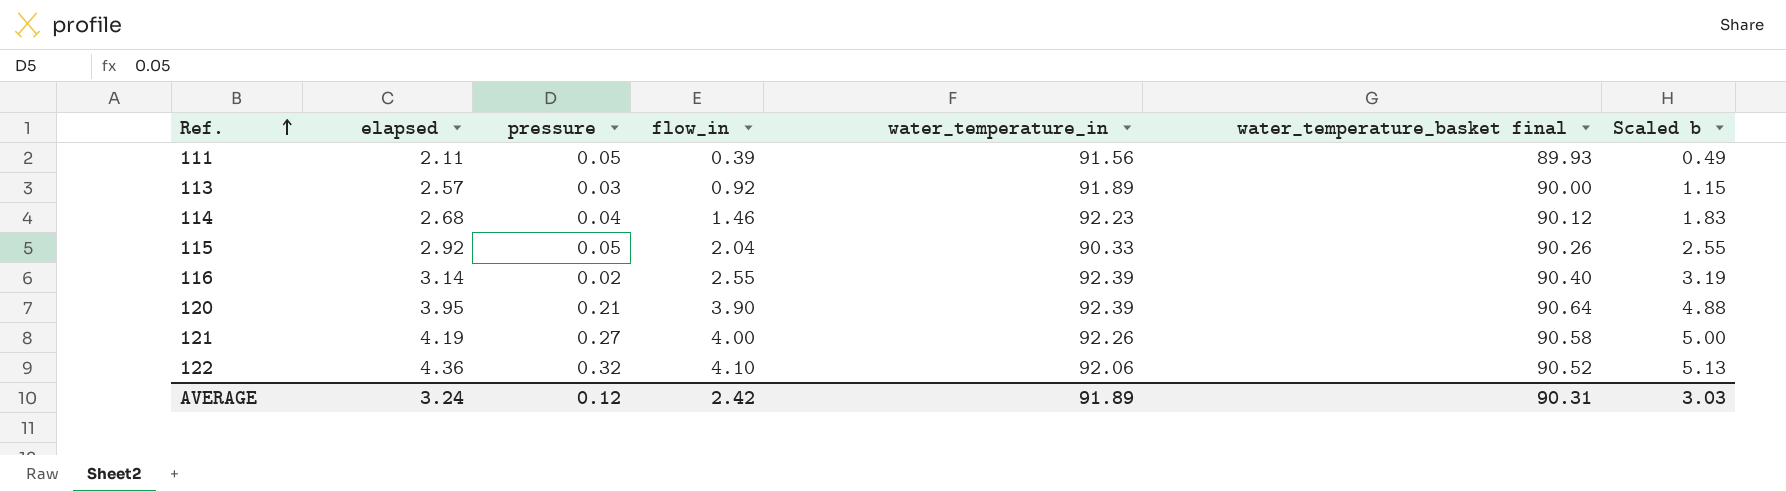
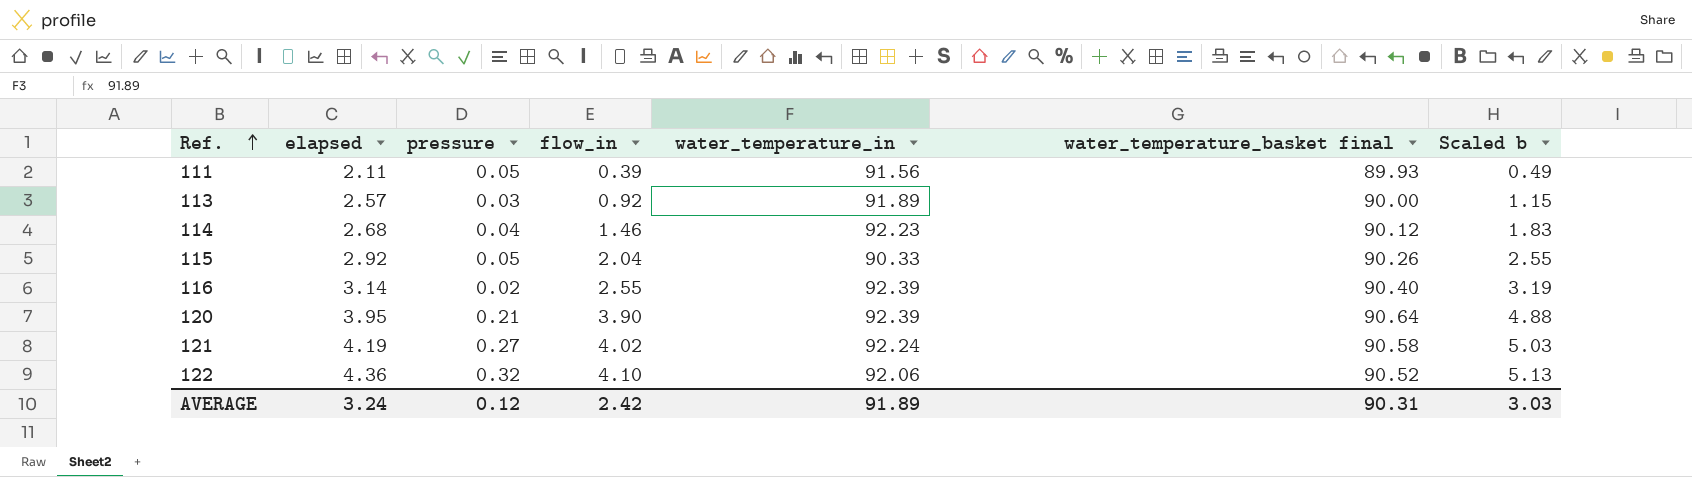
121 | flow_in: 4.00 -> 4.02
121 | water_temperature_in: 92.26 -> 92.24
121 | Scaled b: 5.00 -> 5.03

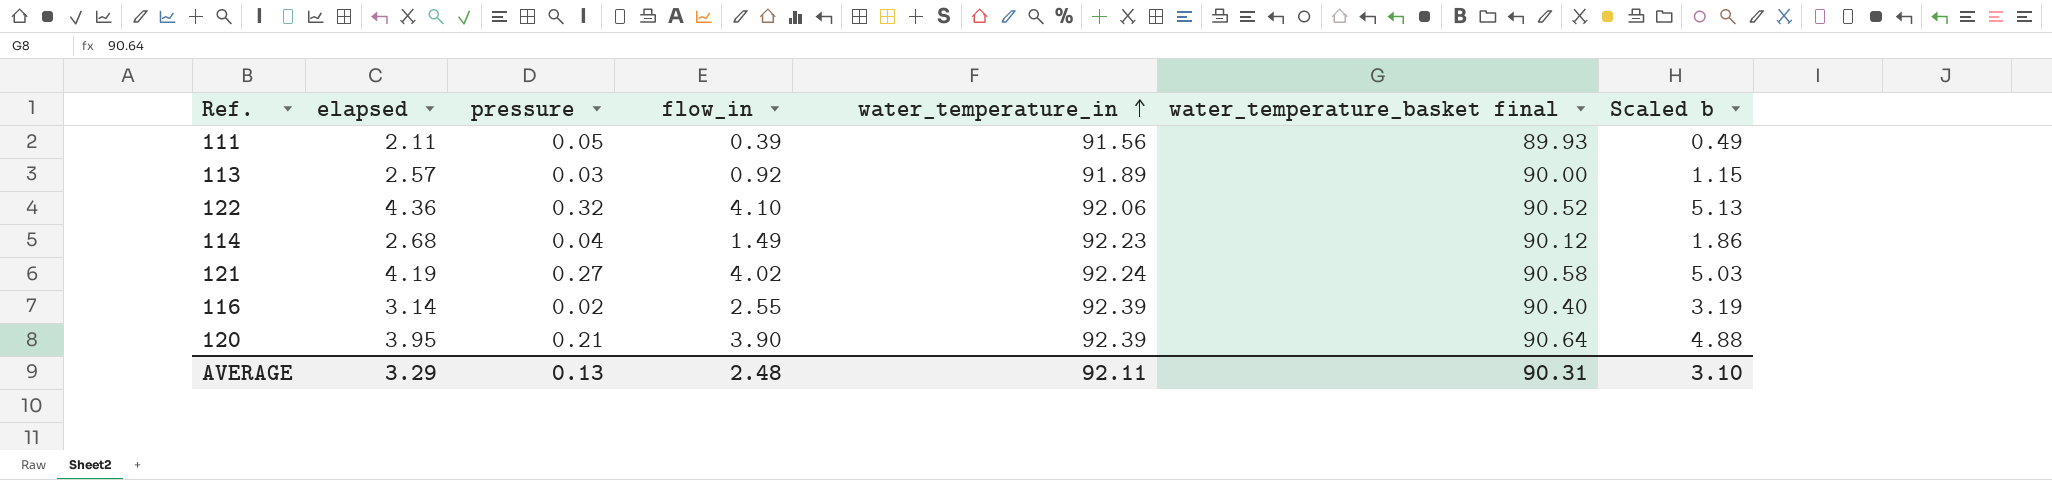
row order: Ref. ascending -> water_temperature_in ascending
row 115: 2.92 | 0.05 | 2.04 | 90.33 | 90.26 | 2.55 -> none
114 | flow_in: 1.46 -> 1.49
114 | Scaled b: 1.83 -> 1.86
AVERAGE | elapsed: 3.24 -> 3.29
AVERAGE | pressure: 0.12 -> 0.13
AVERAGE | flow_in: 2.42 -> 2.48
AVERAGE | water_temperature_in: 91.89 -> 92.11
AVERAGE | Scaled b: 3.03 -> 3.10

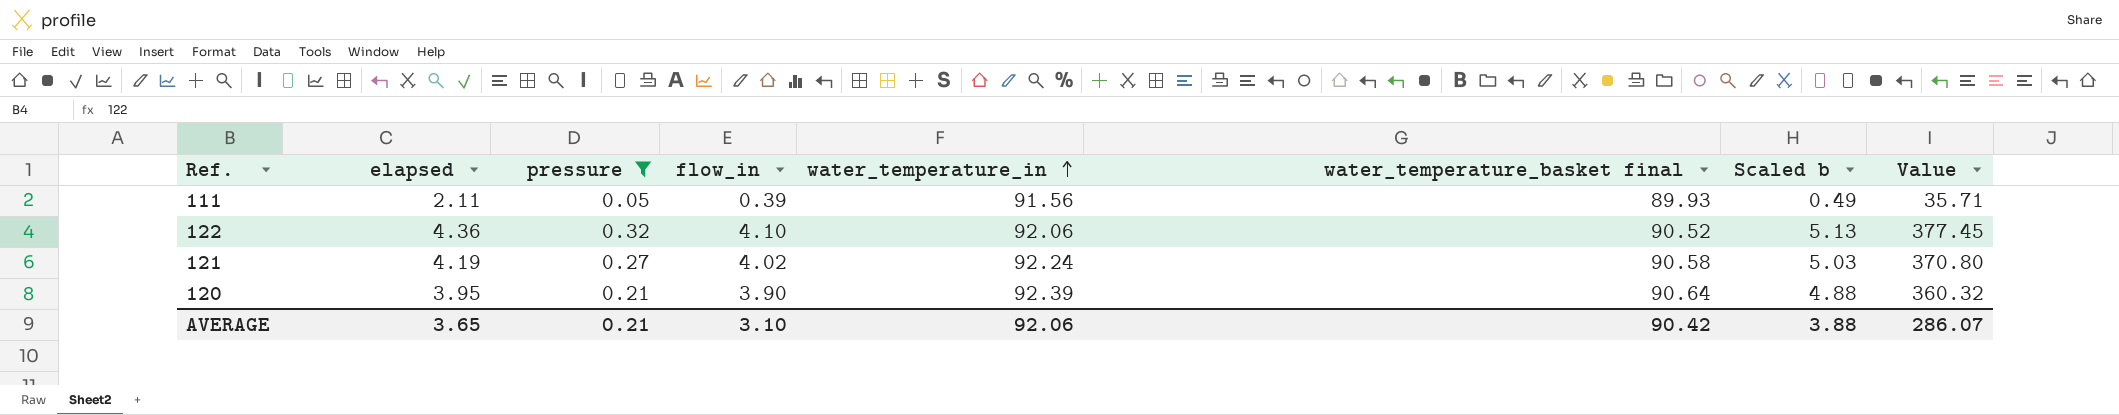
filter: none -> pressure >= 0.05
column Value | formula: none -> [flow_in] * [water_temperature_in]
AVERAGE | elapsed: 3.29 -> 3.65
AVERAGE | pressure: 0.13 -> 0.21
AVERAGE | flow_in: 2.48 -> 3.10
AVERAGE | water_temperature_in: 92.11 -> 92.06
AVERAGE | water_temperature_basket final: 90.31 -> 90.42
AVERAGE | Scaled b: 3.10 -> 3.88

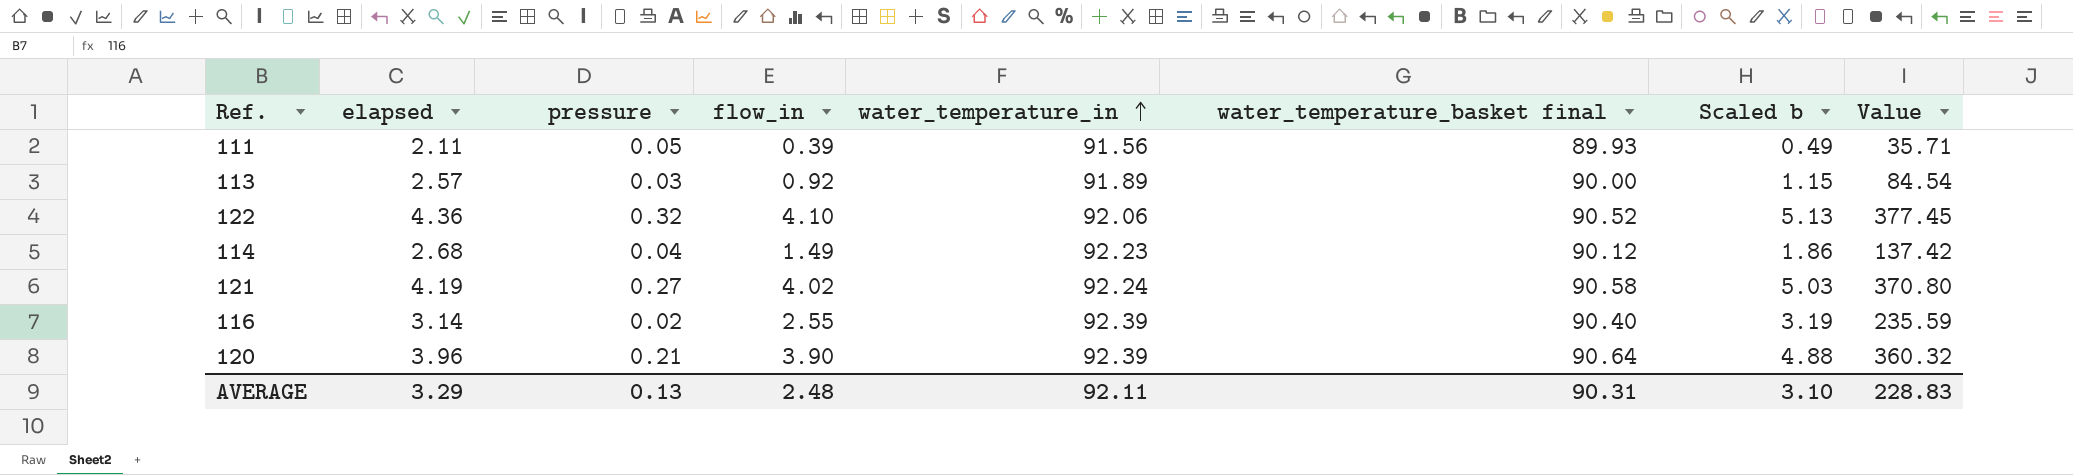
filter: pressure >= 0.05 -> none
120 | elapsed: 3.95 -> 3.96
AVERAGE | elapsed: 3.65 -> 3.29
AVERAGE | pressure: 0.21 -> 0.13
AVERAGE | flow_in: 3.10 -> 2.48
AVERAGE | water_temperature_in: 92.06 -> 92.11
AVERAGE | water_temperature_basket final: 90.42 -> 90.31
AVERAGE | Scaled b: 3.88 -> 3.10
AVERAGE | Value: 286.07 -> 228.83

